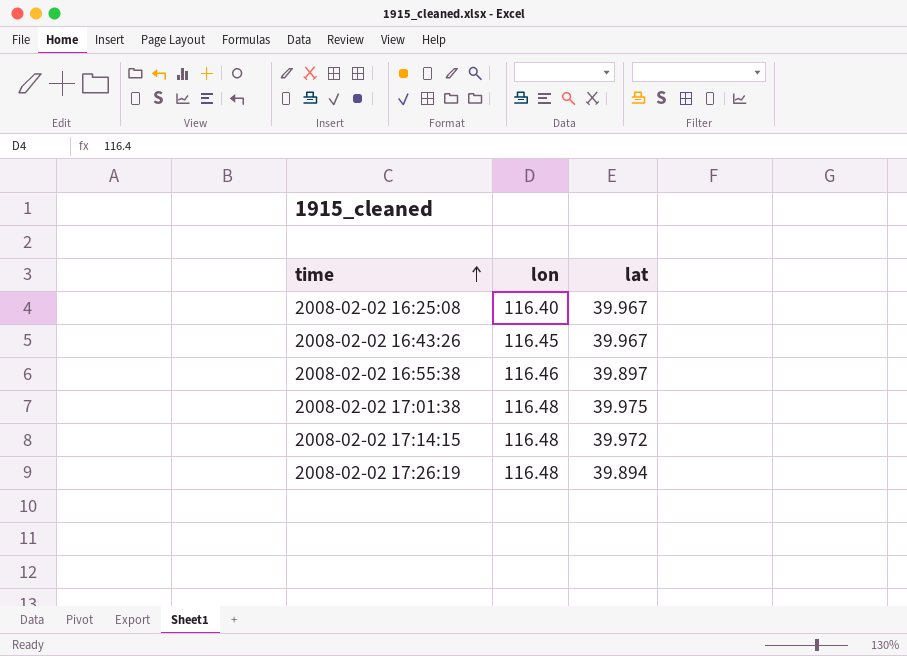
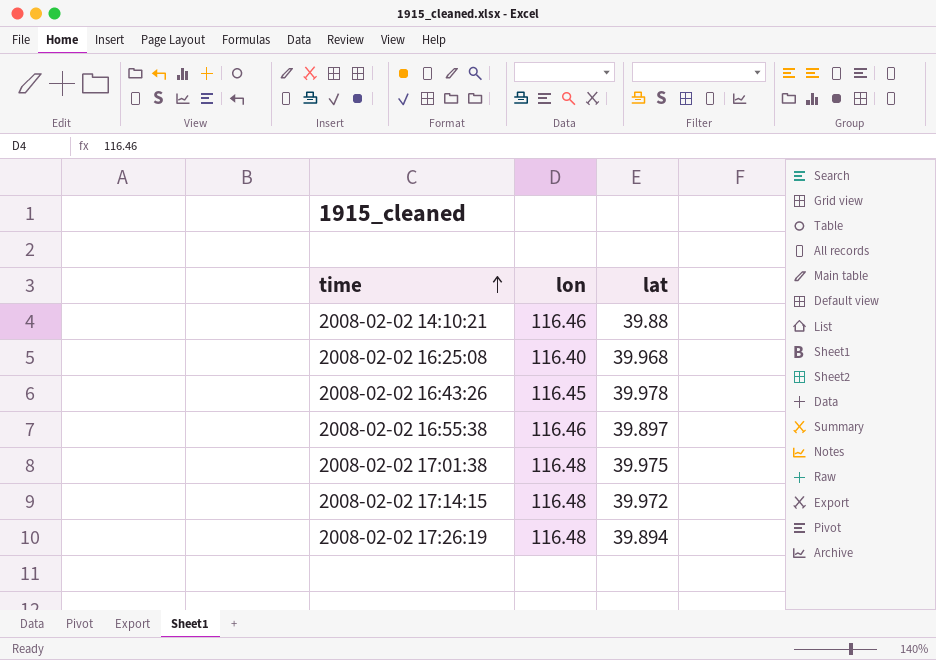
row 2008-02-02 14:10:21: none -> 116.46 | 39.88
2008-02-02 16:25:08 | lat: 39.967 -> 39.968
2008-02-02 16:43:26 | lat: 39.967 -> 39.978

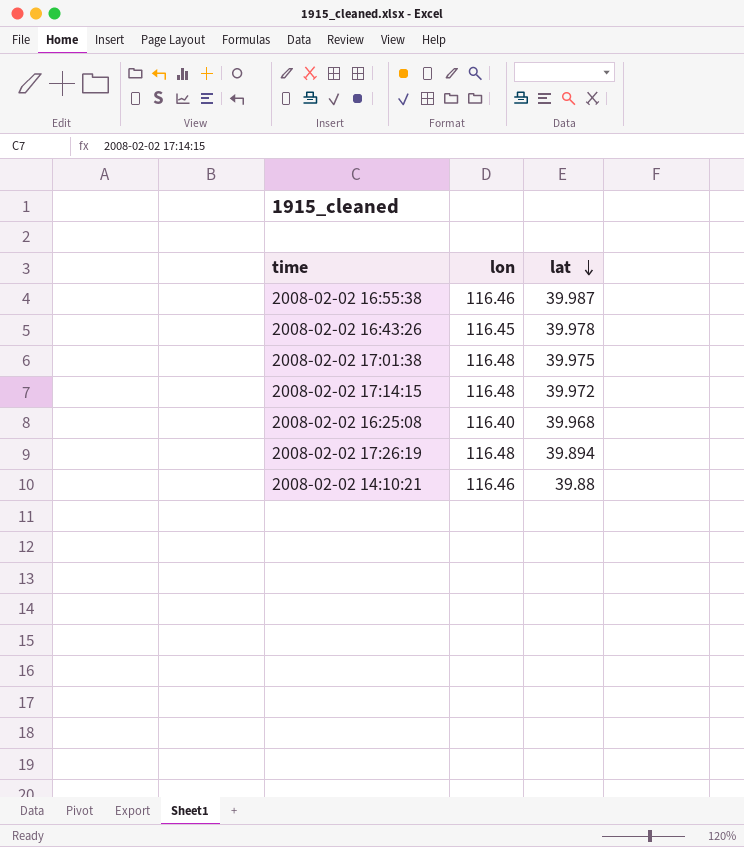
row order: time ascending -> lat descending
2008-02-02 16:55:38 | lat: 39.897 -> 39.987

